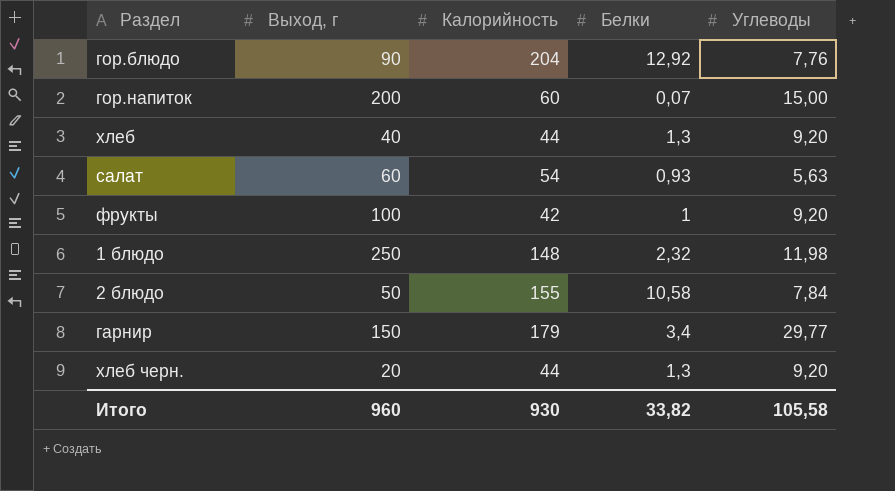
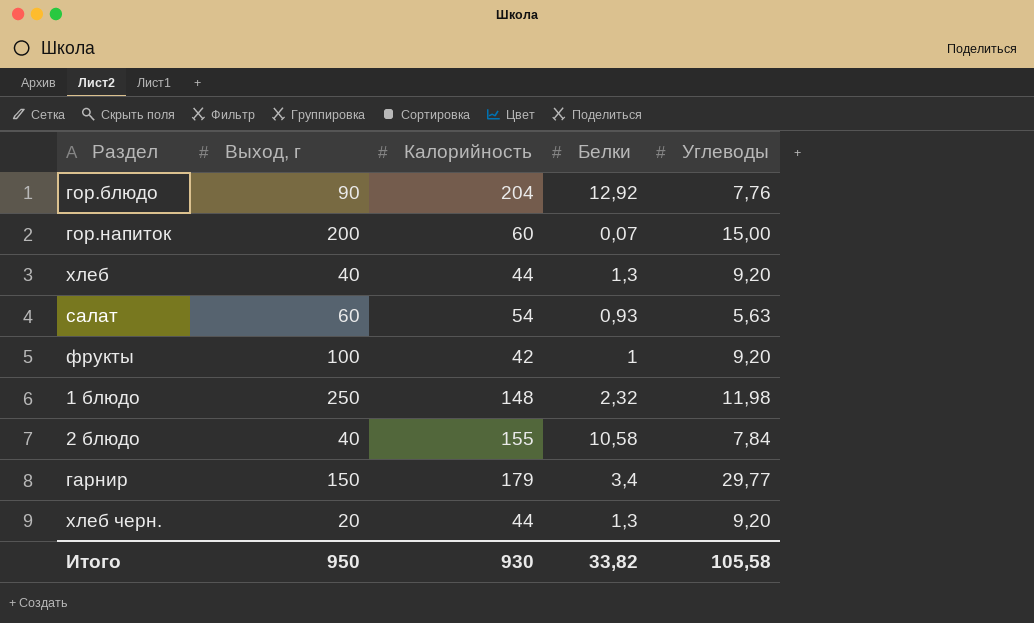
2 блюдо | Выход, г: 50 -> 40
Итого | Выход, г: 960 -> 950

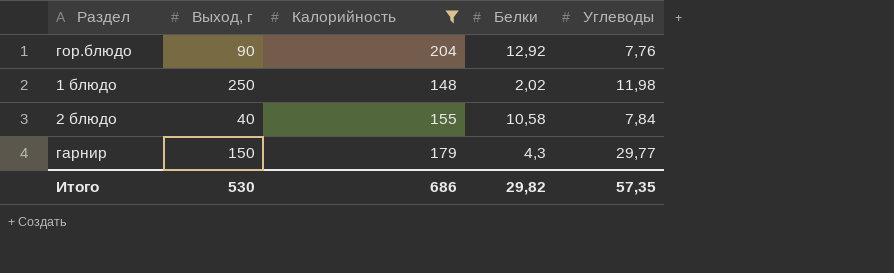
filter: none -> Калорийность >= 148
1 блюдо | Белки: 2,32 -> 2,02
гарнир | Белки: 3,4 -> 4,3
Итого | Выход, г: 950 -> 530
Итого | Калорийность: 930 -> 686
Итого | Белки: 33,82 -> 29,82
Итого | Углеводы: 105,58 -> 57,35

